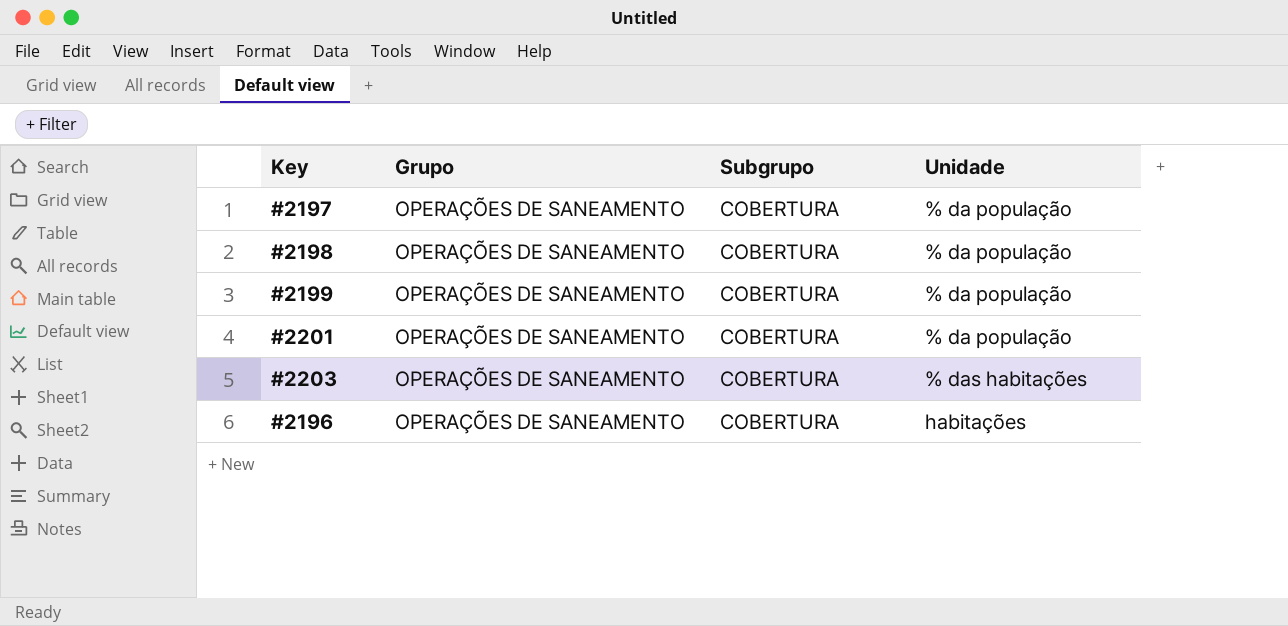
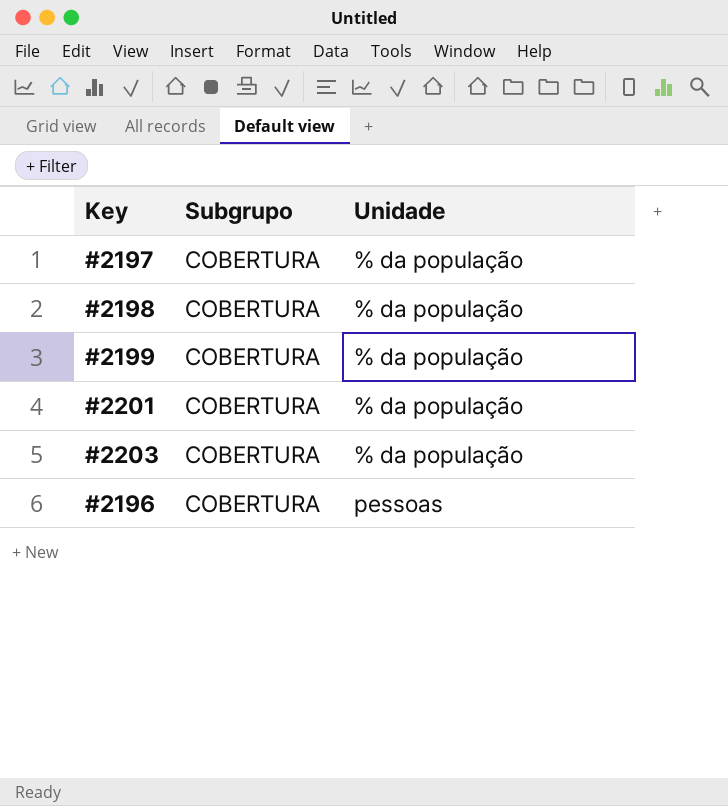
column Grupo | position: 2 -> none
#2203 | Unidade: % das habitações -> % da população
#2196 | Unidade: habitações -> pessoas

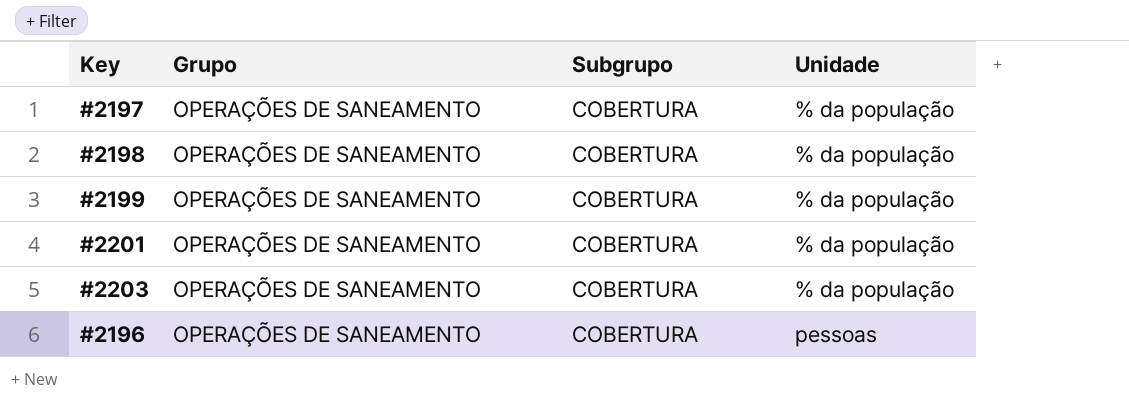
column Grupo | position: none -> 2

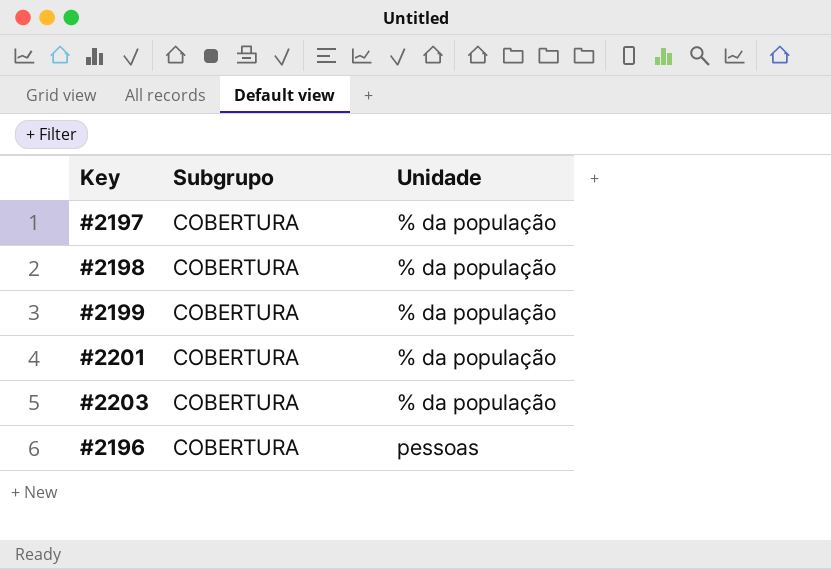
column Grupo | position: 2 -> none

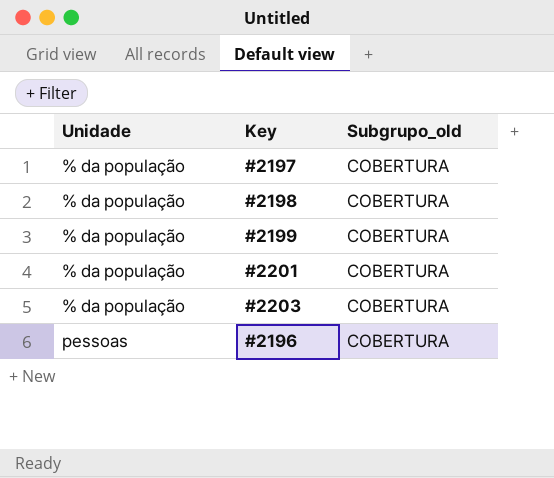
column Unidade | position: 3 -> 1
column name: Subgrupo -> Subgrupo_old

